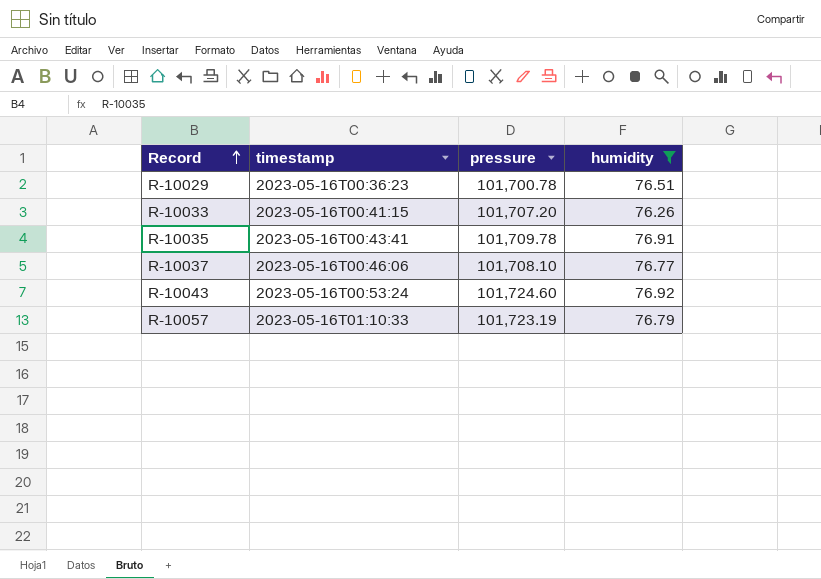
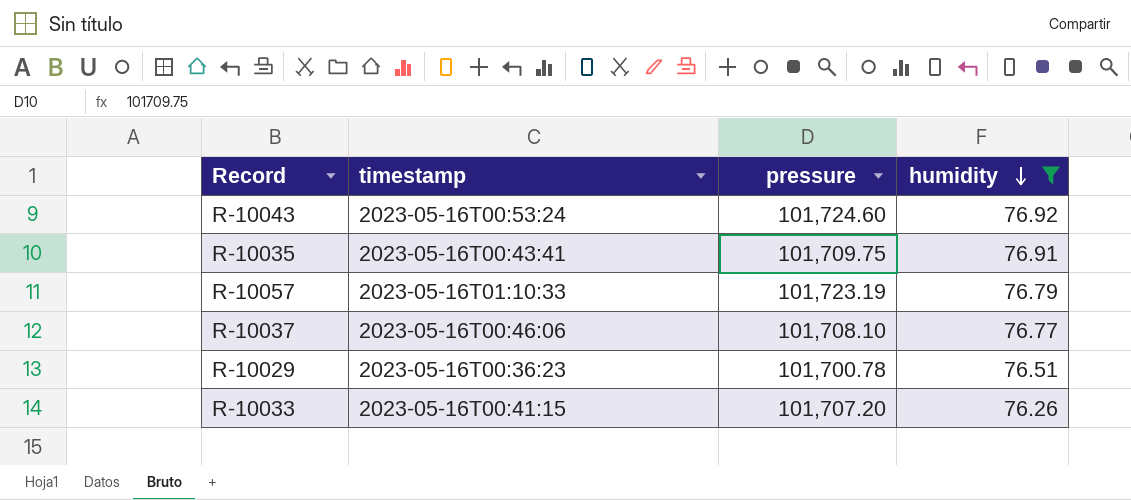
row order: Record ascending -> humidity descending
R-10035 | pressure: 101,709.78 -> 101,709.75

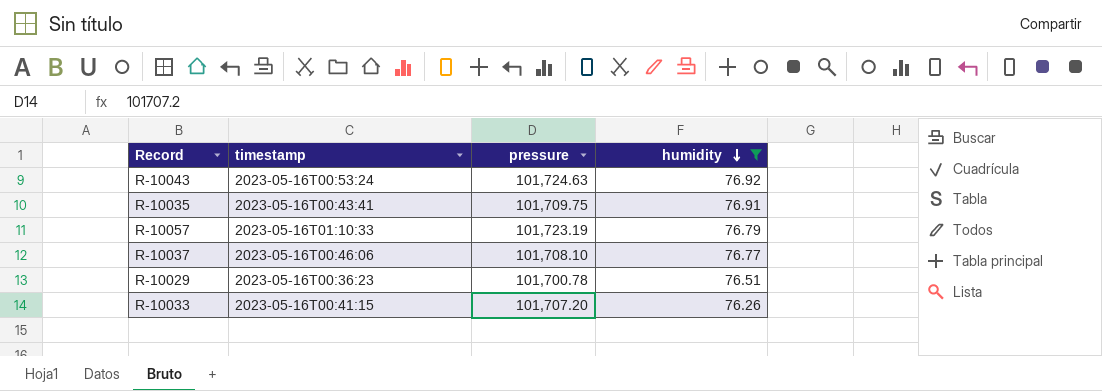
R-10043 | pressure: 101,724.60 -> 101,724.63

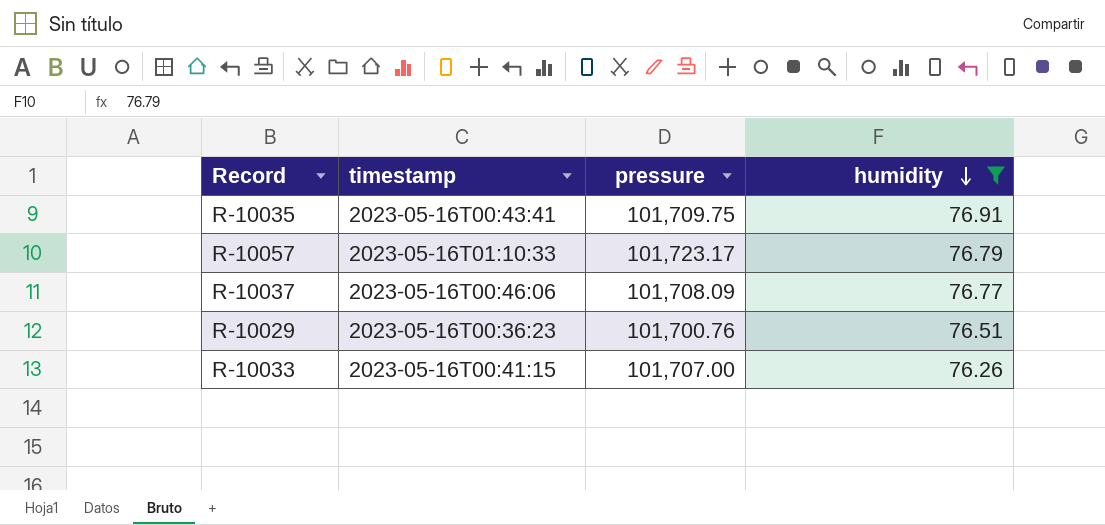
row R-10043: 2023-05-16T00:53:24 | 101,724.63 | 76.92 -> none
R-10057 | pressure: 101,723.19 -> 101,723.17
R-10037 | pressure: 101,708.10 -> 101,708.09
R-10029 | pressure: 101,700.78 -> 101,700.76
R-10033 | pressure: 101,707.20 -> 101,707.00

